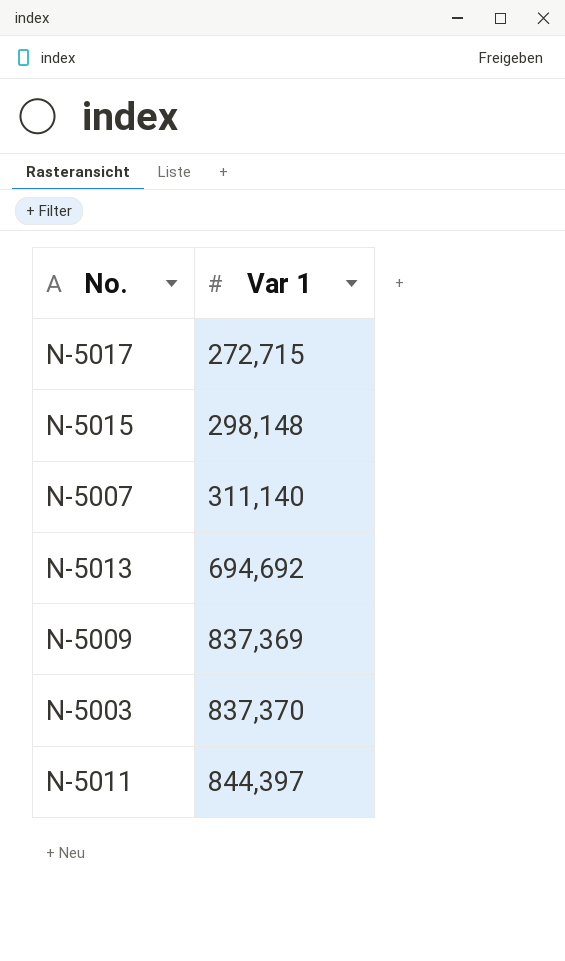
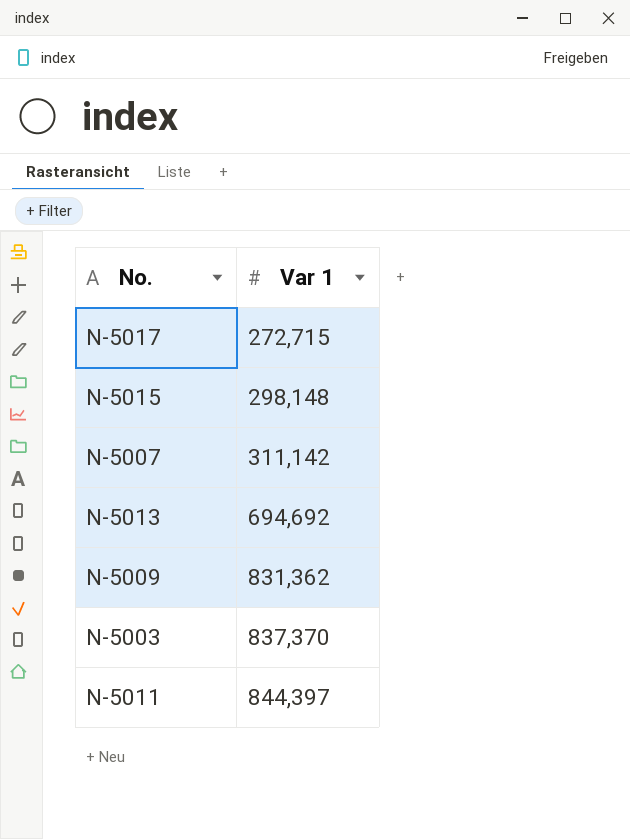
N-5007 | Var 1: 311,140 -> 311,142
N-5009 | Var 1: 837,369 -> 831,362

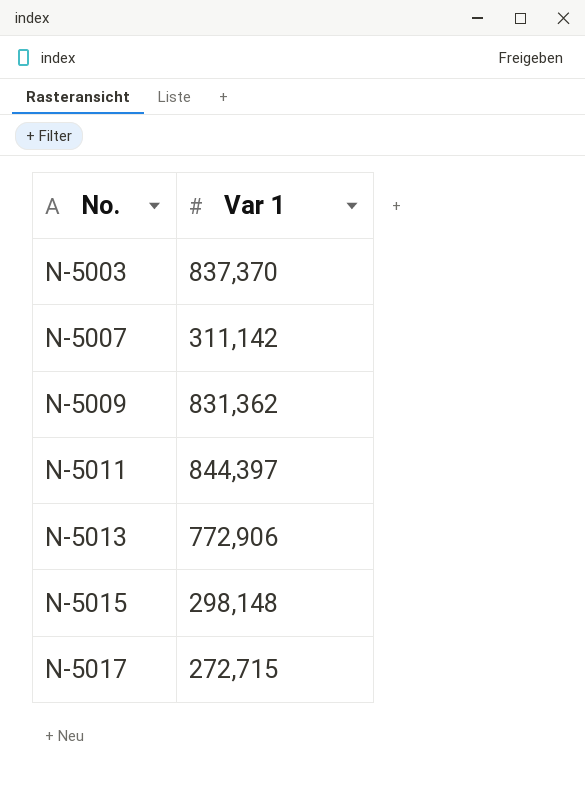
row order: Var 1 ascending -> No. ascending
N-5013 | Var 1: 694,692 -> 772,906

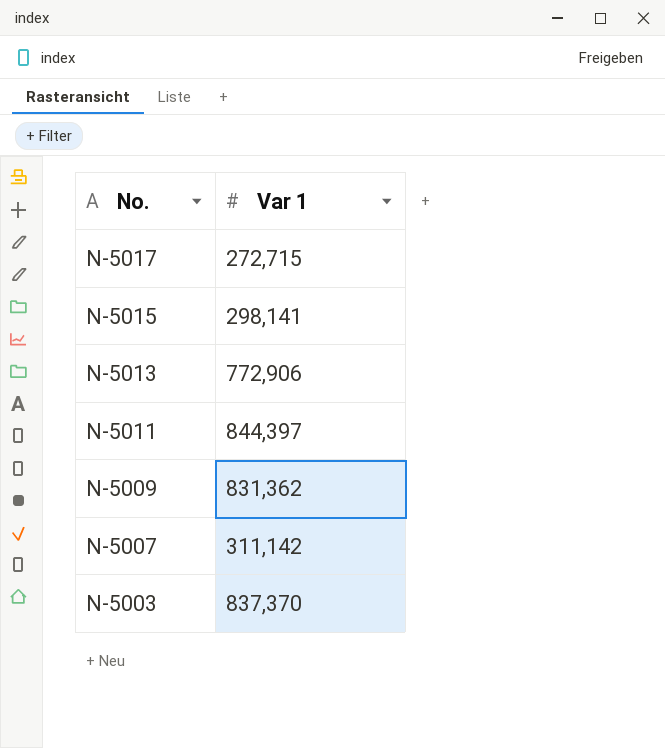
row order: No. ascending -> No. descending
N-5015 | Var 1: 298,148 -> 298,141

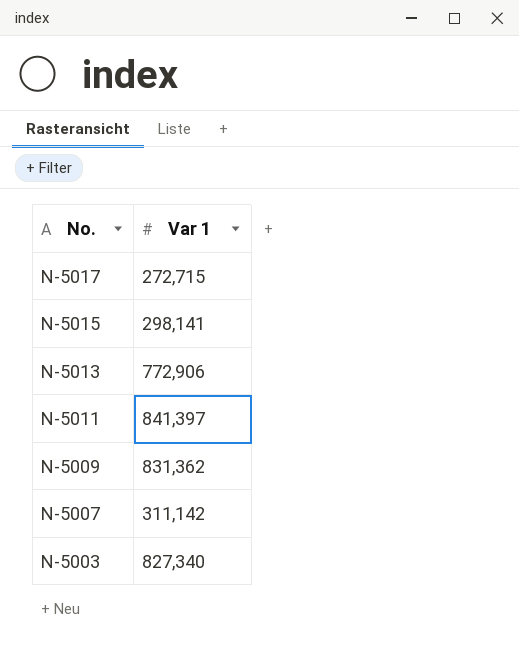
N-5011 | Var 1: 844,397 -> 841,397
N-5003 | Var 1: 837,370 -> 827,340

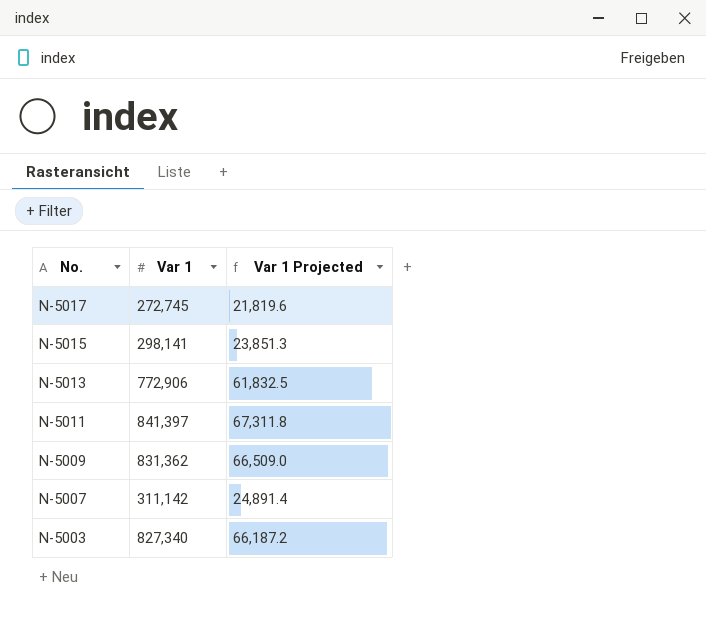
column Var 1 Projected | formula: none -> [Var 1] * 0.08
N-5017 | Var 1: 272,715 -> 272,745

